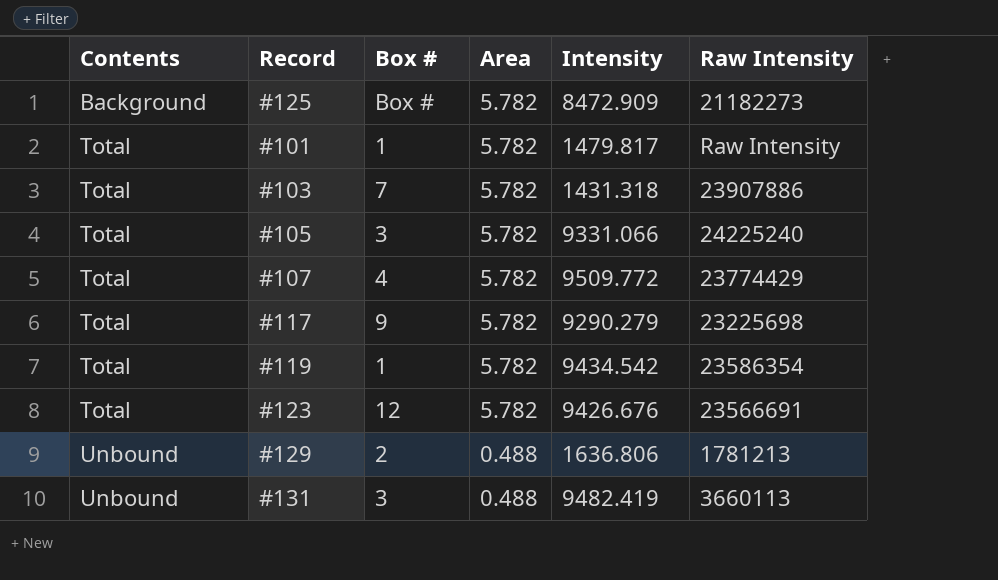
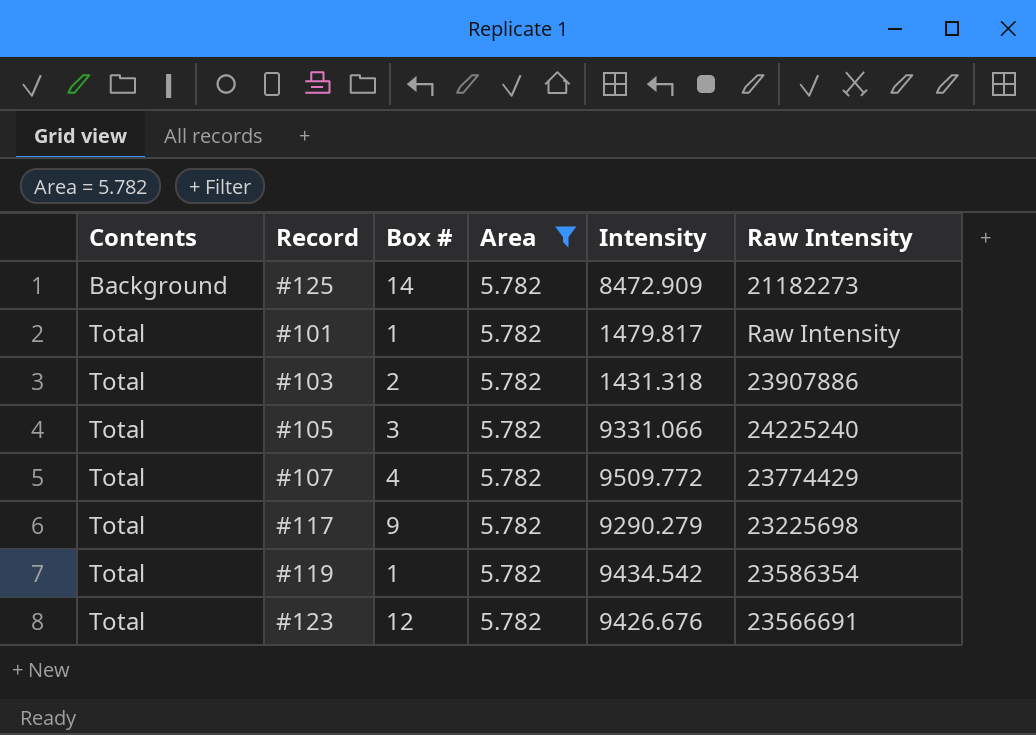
filter: none -> Area = 5.782
#125 | Box #: Box # -> 14
#103 | Box #: 7 -> 2

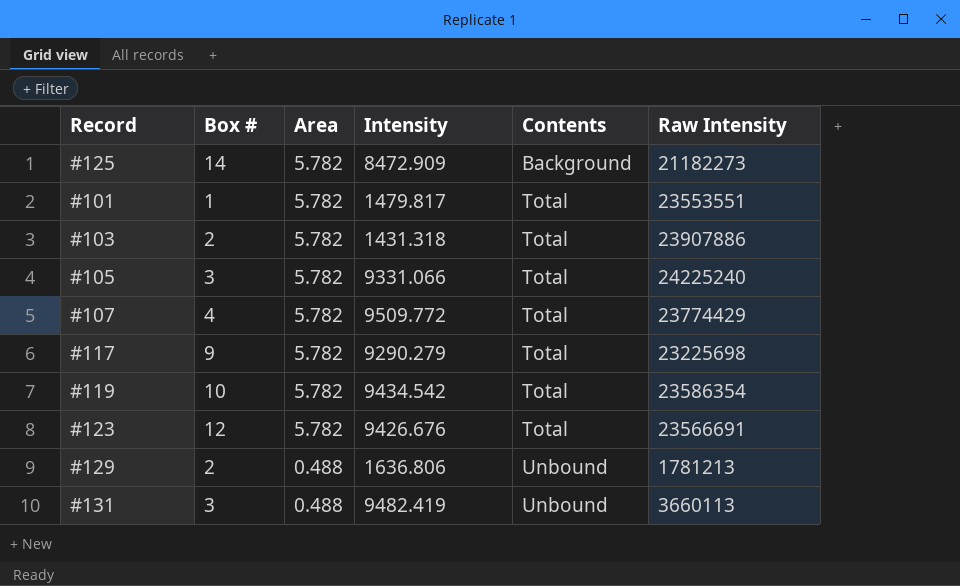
filter: Area = 5.782 -> none
column Contents | position: 1 -> 5
#101 | Raw Intensity: Raw Intensity -> 23553551
#119 | Box #: 1 -> 10

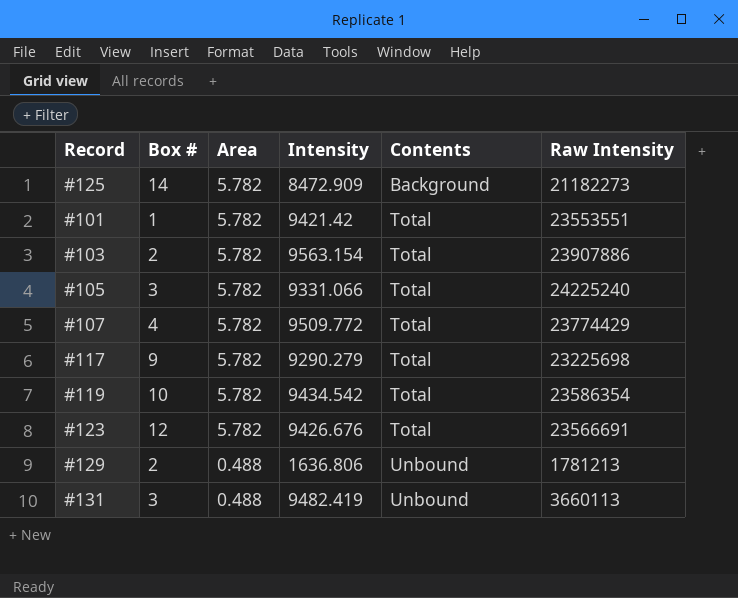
#101 | Intensity: 1479.817 -> 9421.42
#103 | Intensity: 1431.318 -> 9563.154

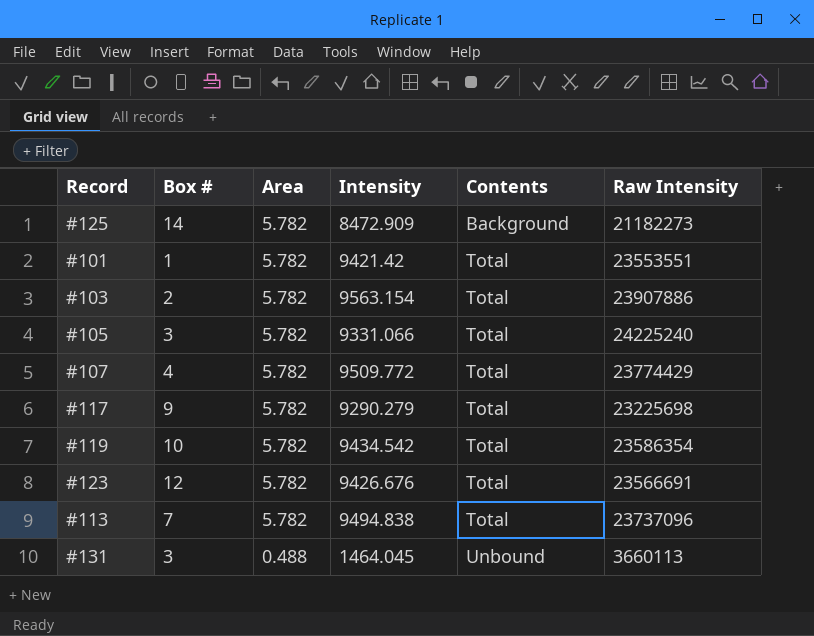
row #129: 2 | 0.488 | 1636.806 | Unbound | 1781213 -> none
row #113: none -> 7 | 5.782 | 9494.838 | Total | 23737096
#131 | Intensity: 9482.419 -> 1464.045

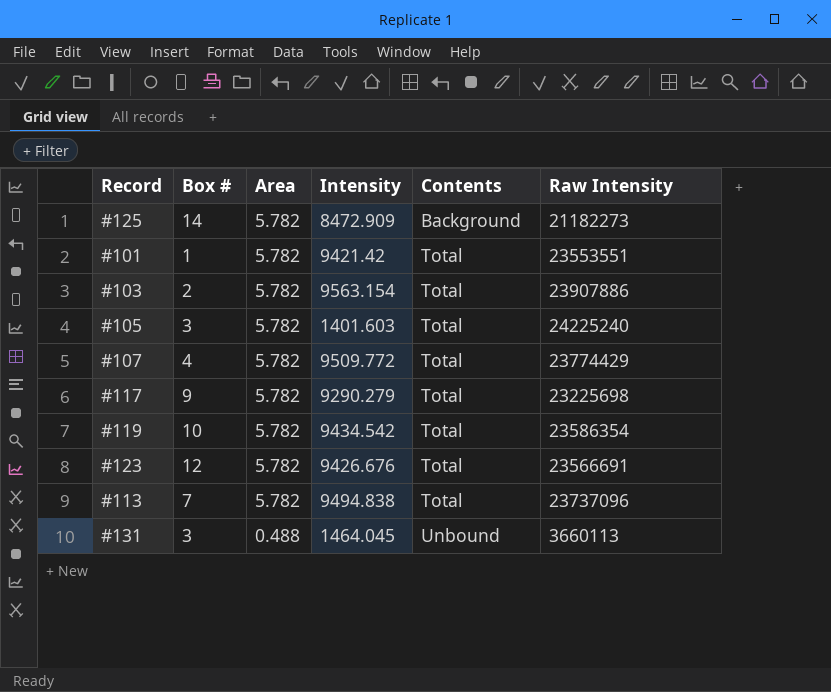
#105 | Intensity: 9331.066 -> 1401.603

